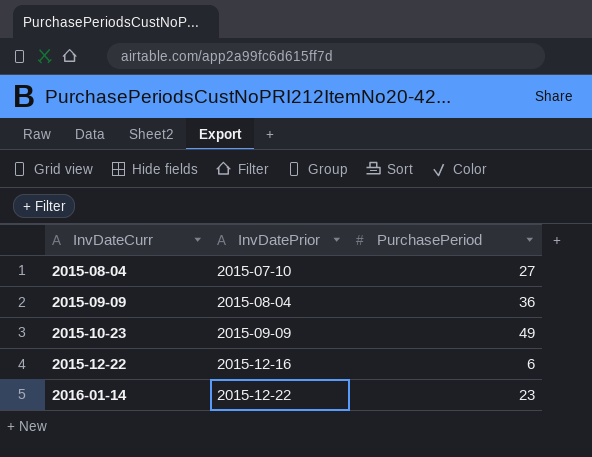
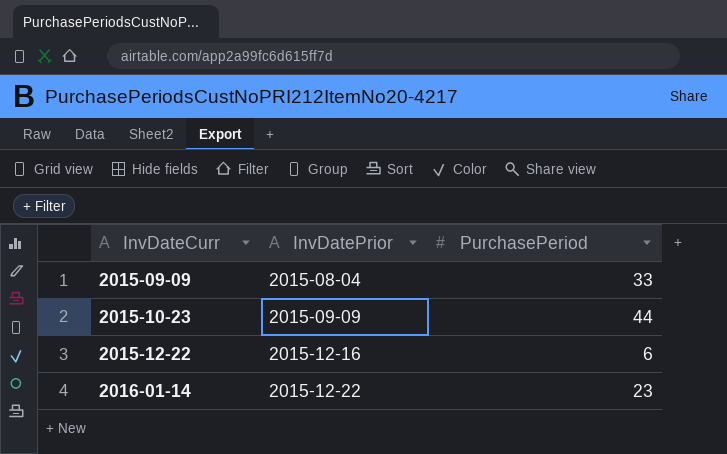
row 2015-08-04: 2015-07-10 | 27 -> none
2015-09-09 | PurchasePeriod: 36 -> 33
2015-10-23 | PurchasePeriod: 49 -> 44

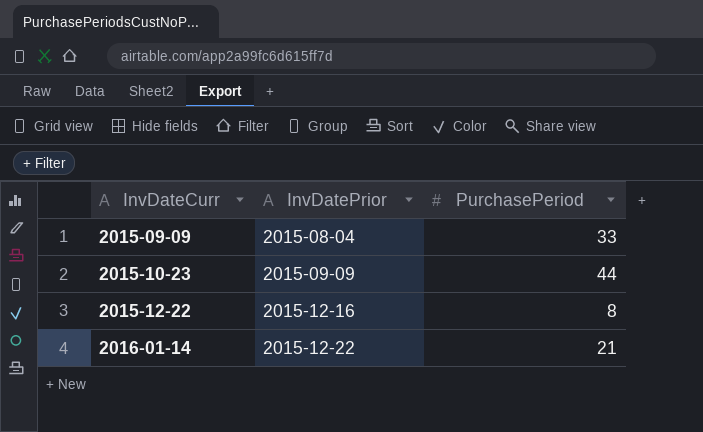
2015-12-22 | PurchasePeriod: 6 -> 8
2016-01-14 | PurchasePeriod: 23 -> 21

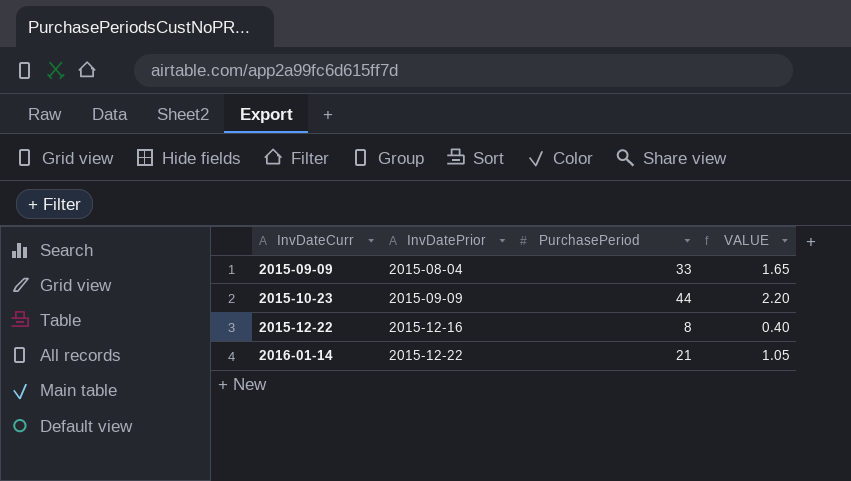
column VALUE | formula: none -> [PurchasePeriod] * 0.05

